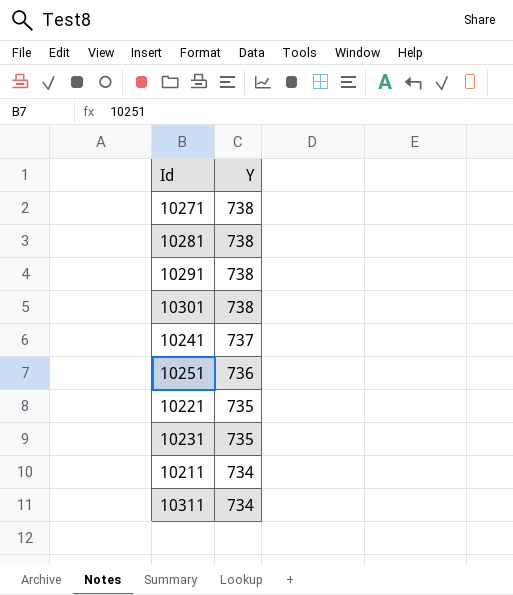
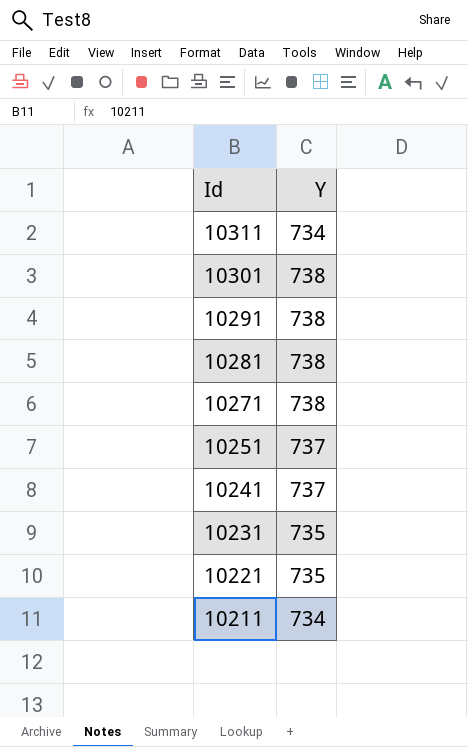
row order: Y descending -> Id descending
10251 | Y: 736 -> 737

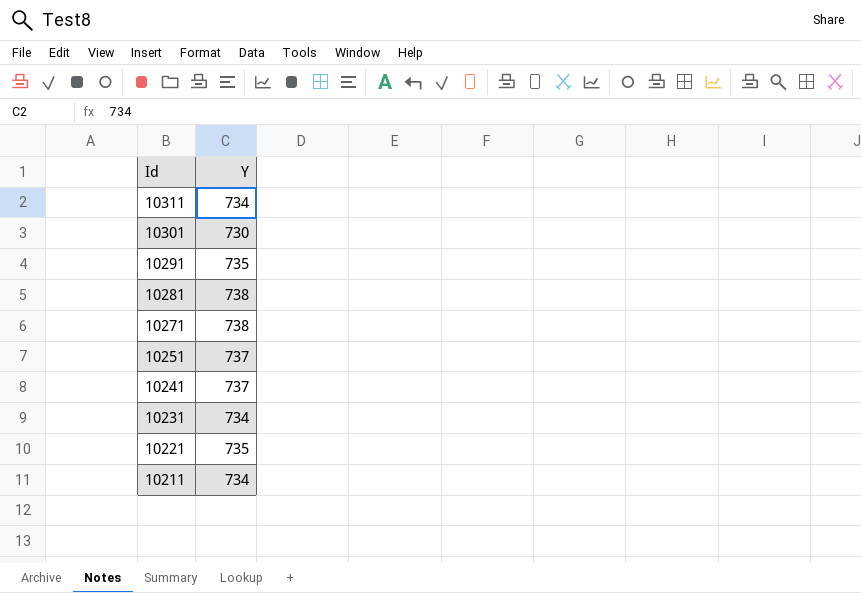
10301 | Y: 738 -> 730
10291 | Y: 738 -> 735
10231 | Y: 735 -> 734

